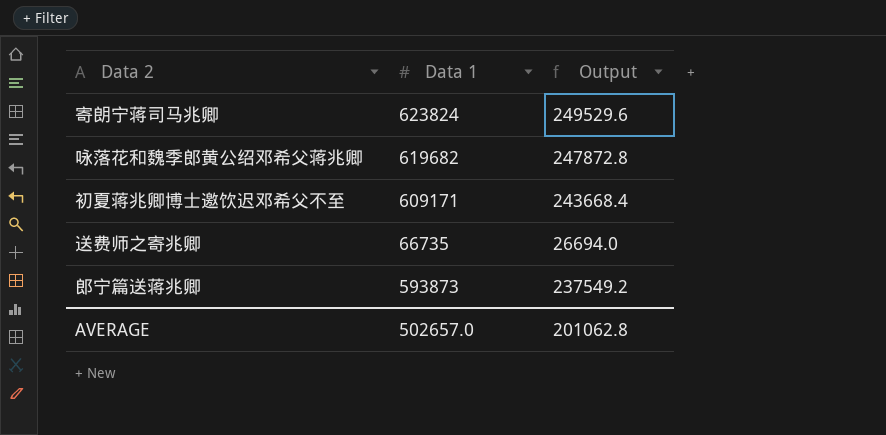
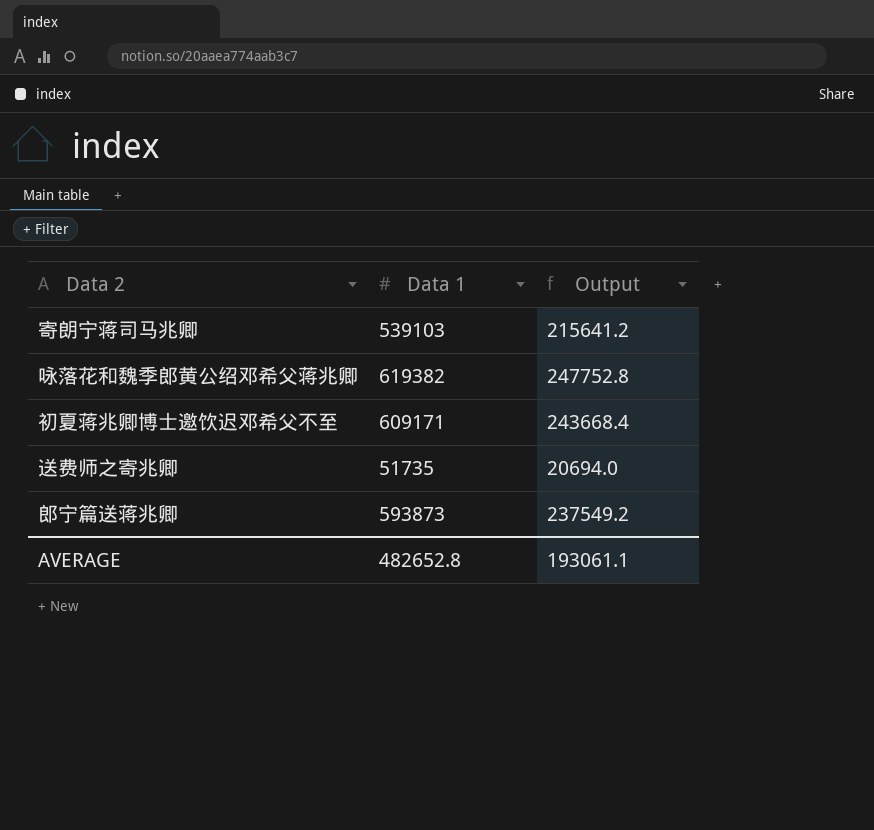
寄朗宁蒋司马兆卿 | Data 1: 623824 -> 539103
寄朗宁蒋司马兆卿 | Output: 249529.6 -> 215641.2
咏落花和魏季郎黄公绍邓希父蒋兆卿 | Data 1: 619682 -> 619382
咏落花和魏季郎黄公绍邓希父蒋兆卿 | Output: 247872.8 -> 247752.8
送费师之寄兆卿 | Data 1: 66735 -> 51735
送费师之寄兆卿 | Output: 26694.0 -> 20694.0
AVERAGE | Data 1: 502657.0 -> 482652.8
AVERAGE | Output: 201062.8 -> 193061.1

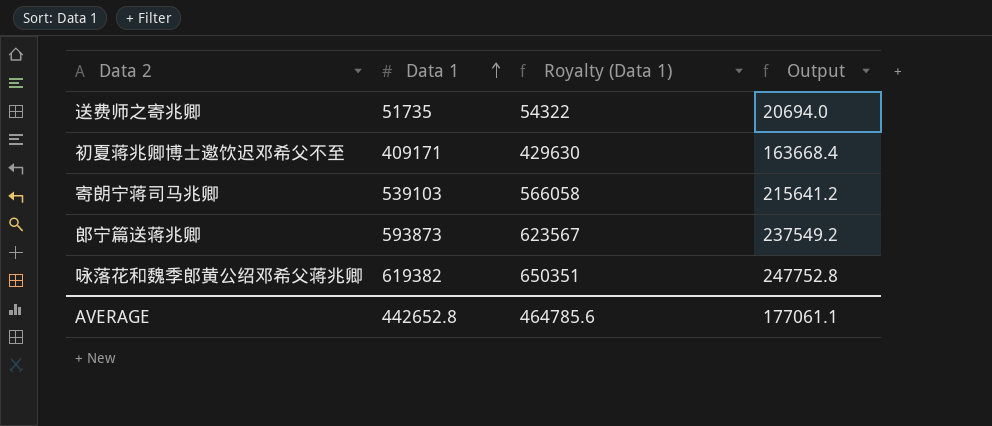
row order: none -> Data 1 ascending
column Royalty (Data 1) | formula: none -> [Data 1] * 1.05
初夏蒋兆卿博士邀饮迟邓希父不至 | Data 1: 609171 -> 409171
初夏蒋兆卿博士邀饮迟邓希父不至 | Output: 243668.4 -> 163668.4
AVERAGE | Data 1: 482652.8 -> 442652.8
AVERAGE | Output: 193061.1 -> 177061.1

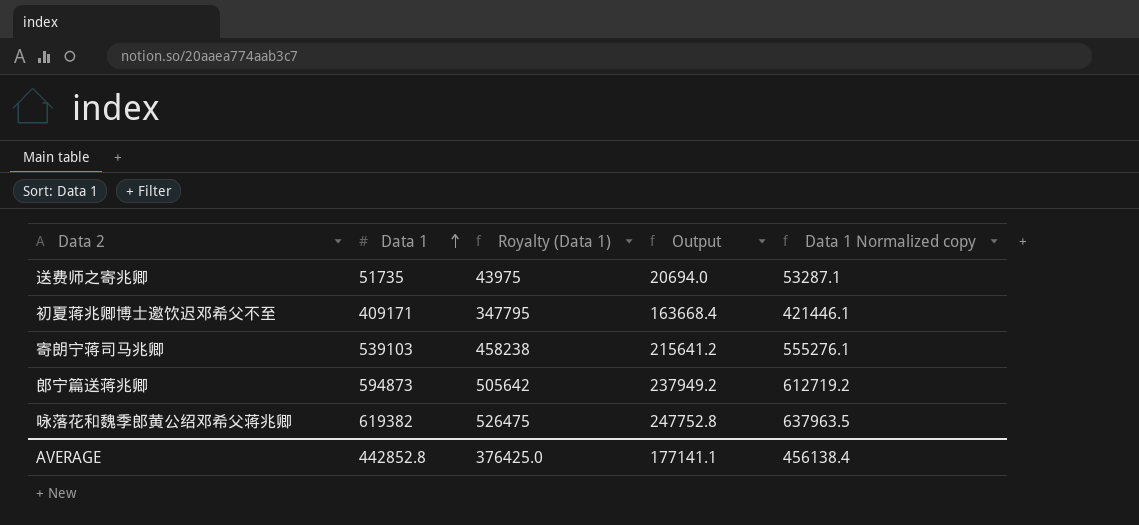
column Royalty (Data 1) | formula: [Data 1] * 1.05 -> [Data 1] * 0.85
column Data 1 Normalized copy | formula: none -> [Data 1] * 1.03
郎宁篇送蒋兆卿 | Data 1: 593873 -> 594873
郎宁篇送蒋兆卿 | Output: 237549.2 -> 237949.2
AVERAGE | Data 1: 442652.8 -> 442852.8
AVERAGE | Royalty (Data 1): 464785.6 -> 376425.0
AVERAGE | Output: 177061.1 -> 177141.1

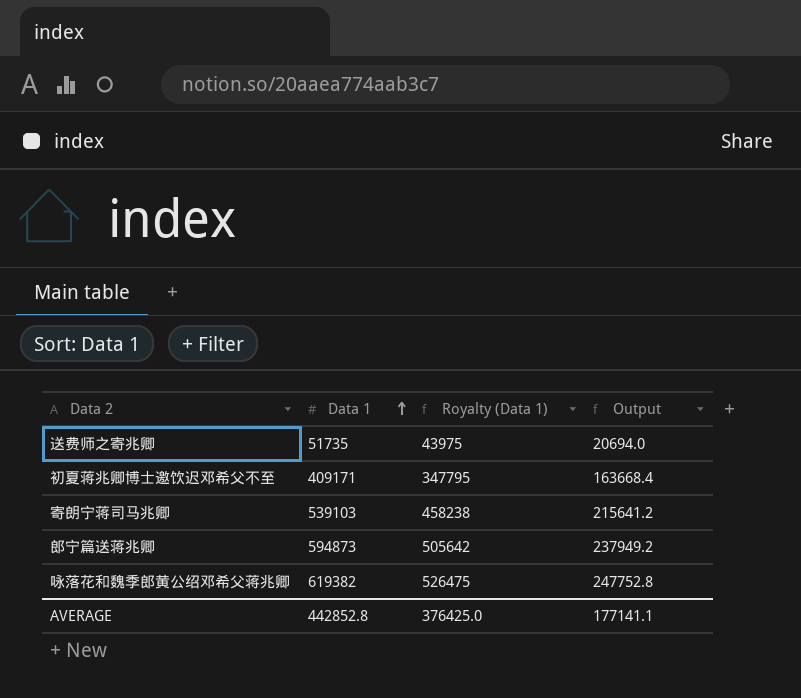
column Data 1 Normalized copy | formula: [Data 1] * 1.03 -> none

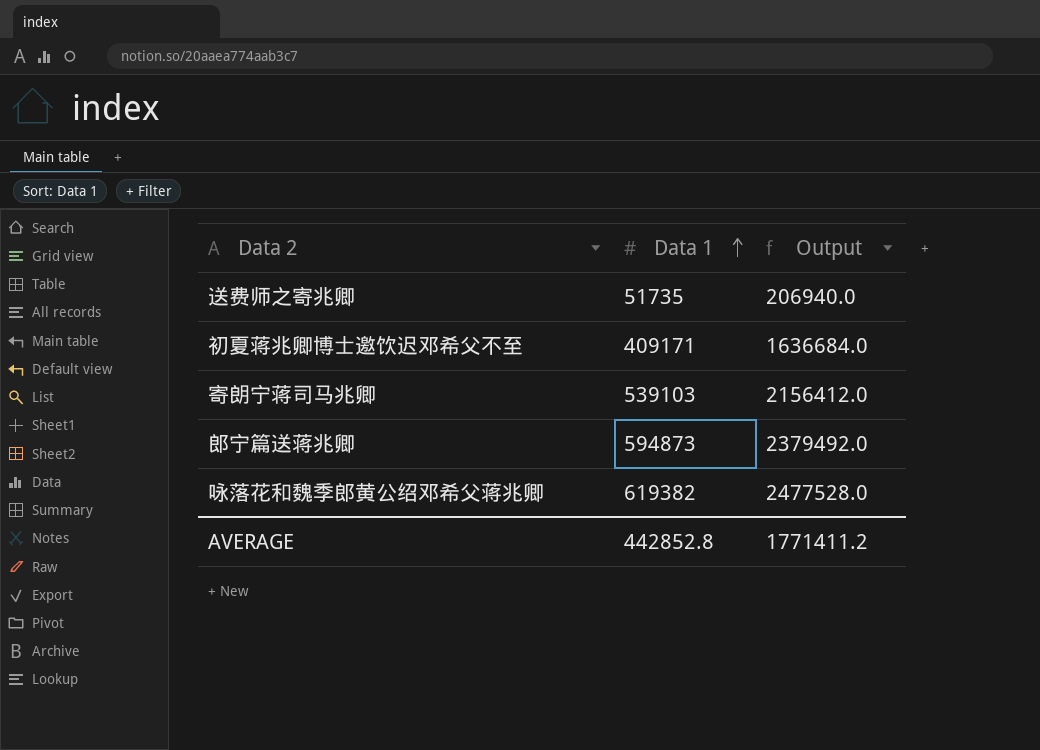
column Royalty (Data 1) | formula: [Data 1] * 0.85 -> none
column Output | formula: [Data 1] * 0.4 -> [Data 1] * 4
AVERAGE | Output: 177141.1 -> 1771411.2

